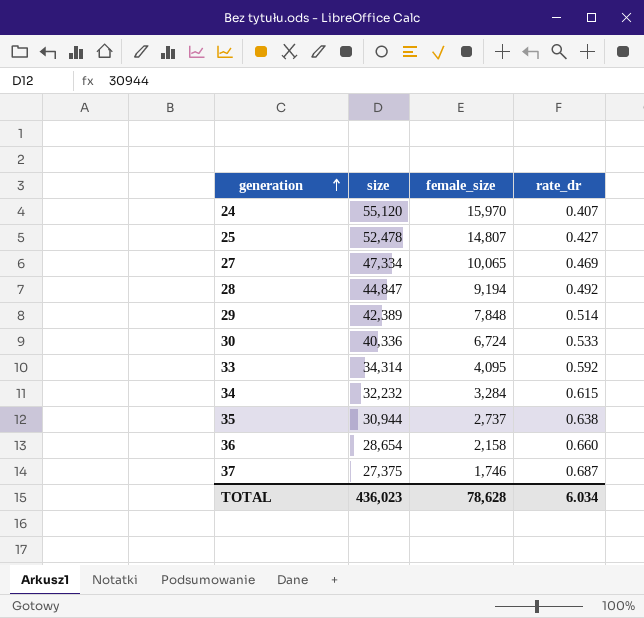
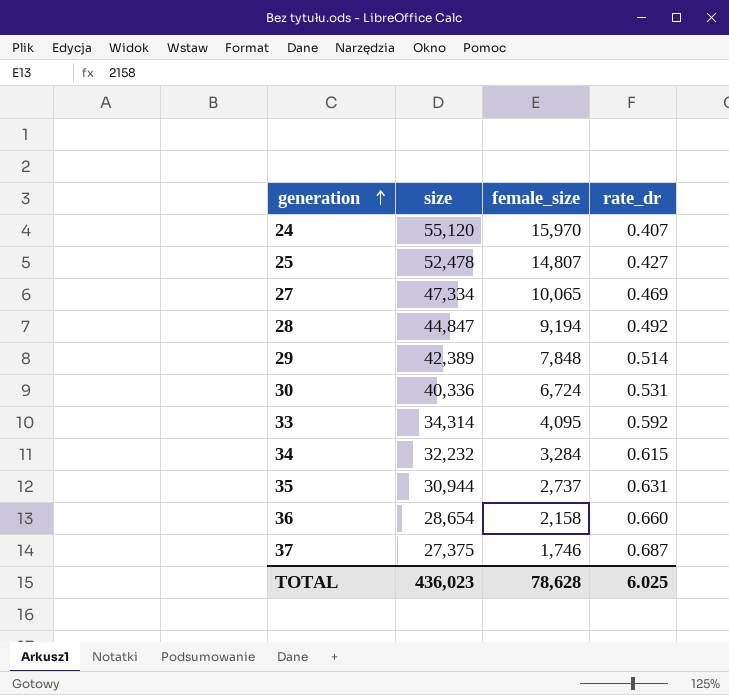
30 | rate_dr: 0.533 -> 0.531
35 | rate_dr: 0.638 -> 0.631
TOTAL | rate_dr: 6.034 -> 6.025

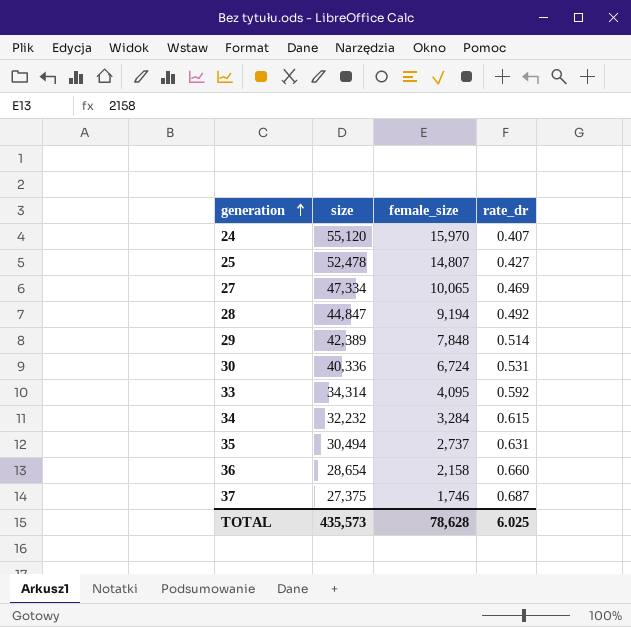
35 | size: 30,944 -> 30,494
TOTAL | size: 436,023 -> 435,573

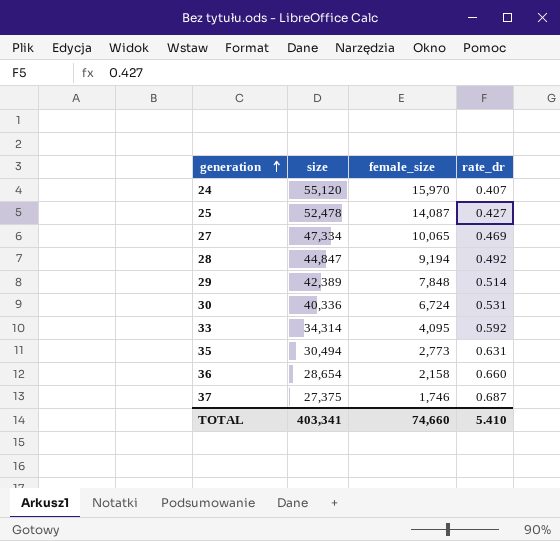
row 34: 32,232 | 3,284 | 0.615 -> none
25 | female_size: 14,807 -> 14,087
35 | female_size: 2,737 -> 2,773
TOTAL | size: 435,573 -> 403,341
TOTAL | female_size: 78,628 -> 74,660
TOTAL | rate_dr: 6.025 -> 5.410

